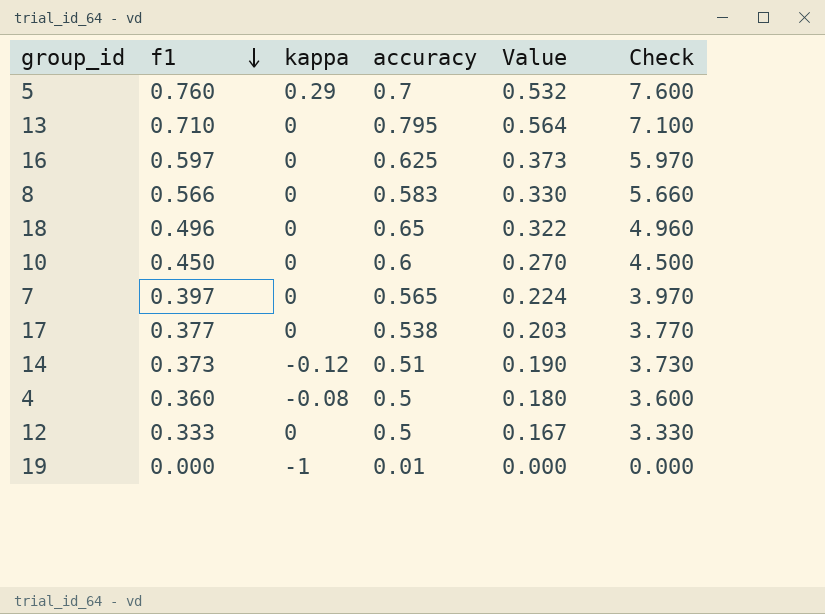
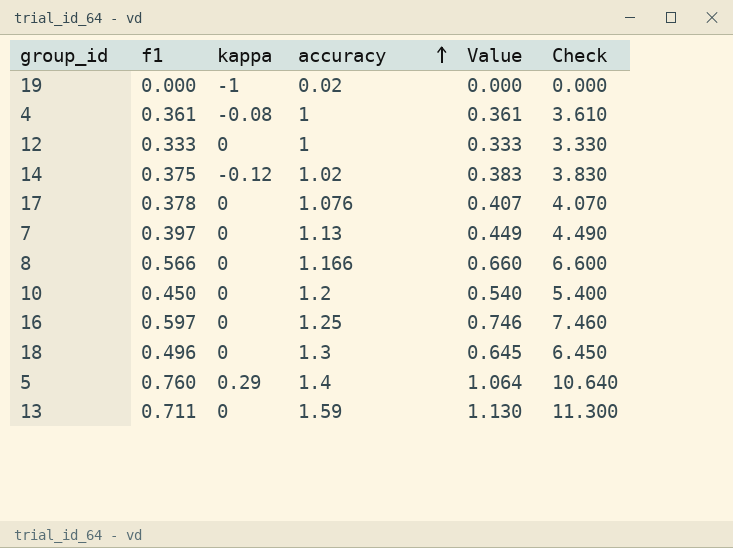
row order: f1 descending -> accuracy ascending
column Check | formula: [f1] * 10 -> [Value] * 10
19 | accuracy: 0.01 -> 0.02
4 | f1: 0.360 -> 0.361
4 | accuracy: 0.5 -> 1
4 | Value: 0.180 -> 0.361
12 | accuracy: 0.5 -> 1
12 | Value: 0.167 -> 0.333
14 | f1: 0.373 -> 0.375
14 | accuracy: 0.51 -> 1.02
14 | Value: 0.190 -> 0.383
17 | f1: 0.377 -> 0.378
17 | accuracy: 0.538 -> 1.076
17 | Value: 0.203 -> 0.407
7 | accuracy: 0.565 -> 1.13
7 | Value: 0.224 -> 0.449
8 | accuracy: 0.583 -> 1.166
8 | Value: 0.330 -> 0.660
10 | accuracy: 0.6 -> 1.2
10 | Value: 0.270 -> 0.540
16 | accuracy: 0.625 -> 1.25
16 | Value: 0.373 -> 0.746
18 | accuracy: 0.65 -> 1.3
18 | Value: 0.322 -> 0.645
5 | accuracy: 0.7 -> 1.4
5 | Value: 0.532 -> 1.064
13 | f1: 0.710 -> 0.711
13 | accuracy: 0.795 -> 1.59
13 | Value: 0.564 -> 1.130

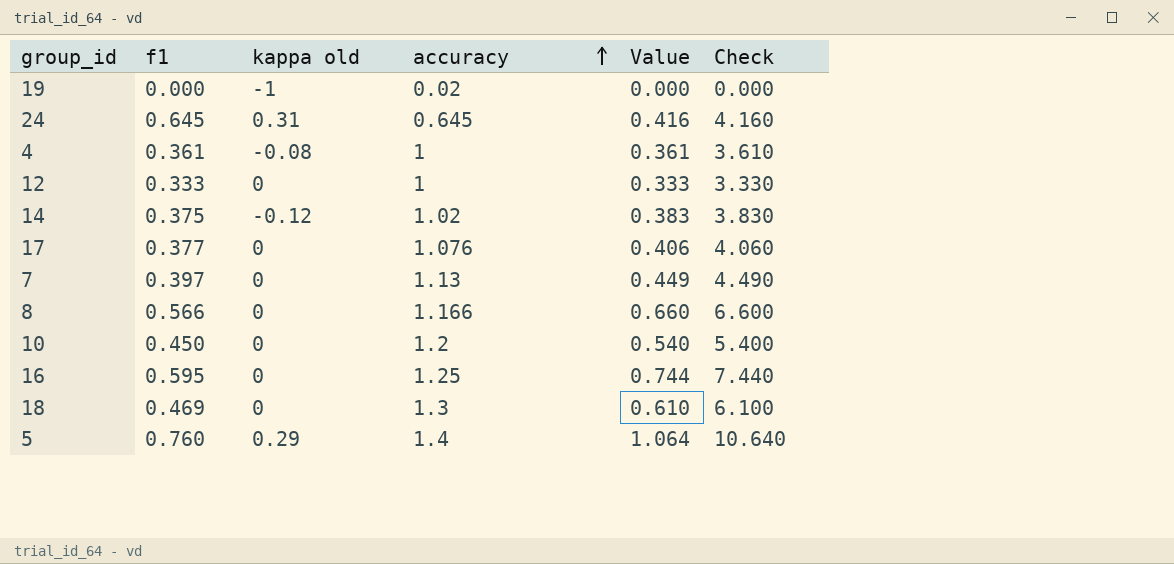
column name: kappa -> kappa old
row 13: 0.711 | 0 | 1.59 | 1.130 | 11.300 -> none
row 24: none -> 0.645 | 0.31 | 0.645 | 0.416 | 4.160
17 | f1: 0.378 -> 0.377
17 | Value: 0.407 -> 0.406
17 | Check: 4.070 -> 4.060
16 | f1: 0.597 -> 0.595
16 | Value: 0.746 -> 0.744
16 | Check: 7.460 -> 7.440
18 | f1: 0.496 -> 0.469
18 | Value: 0.645 -> 0.610
18 | Check: 6.450 -> 6.100

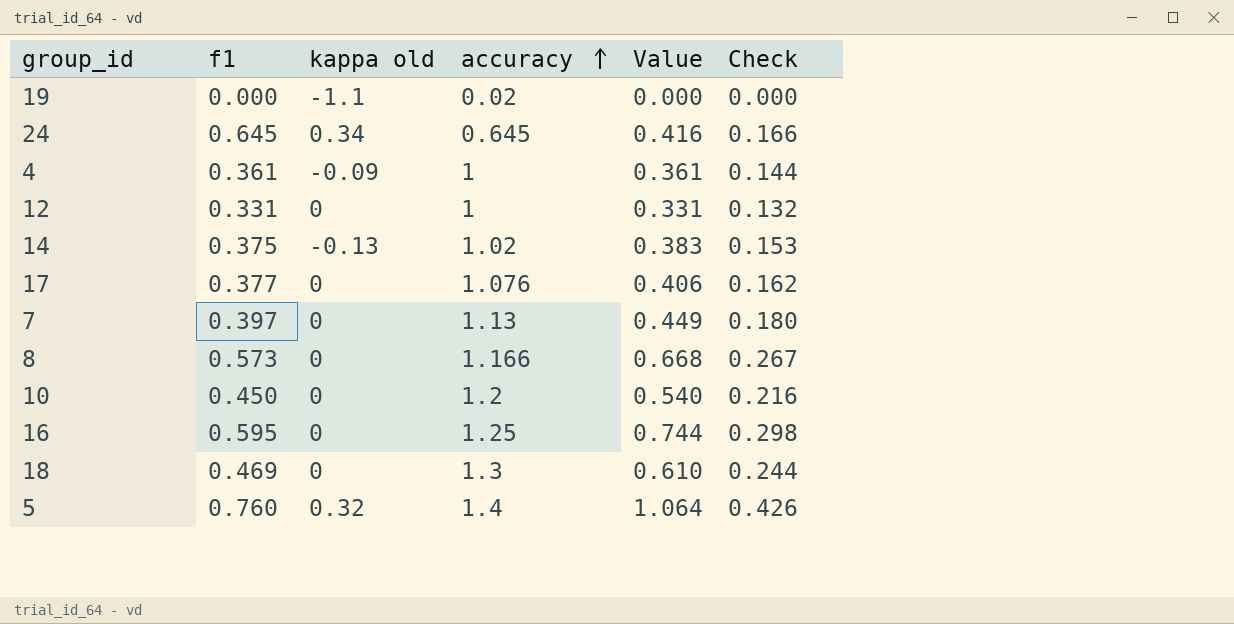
column Check | formula: [Value] * 10 -> [Value] * 0.4
19 | kappa old: -1 -> -1.1
24 | kappa old: 0.31 -> 0.34
4 | kappa old: -0.08 -> -0.09
12 | f1: 0.333 -> 0.331
12 | Value: 0.333 -> 0.331
14 | kappa old: -0.12 -> -0.13
8 | f1: 0.566 -> 0.573
8 | Value: 0.660 -> 0.668
5 | kappa old: 0.29 -> 0.32

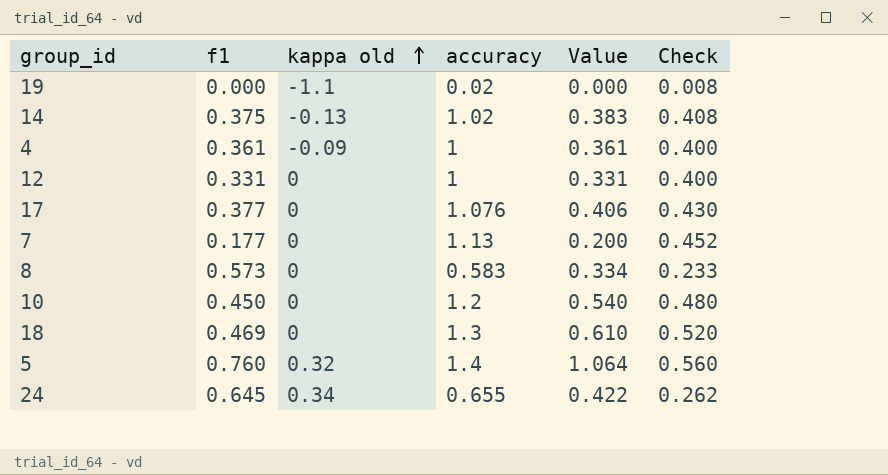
row order: accuracy ascending -> kappa old ascending
column Check | formula: [Value] * 0.4 -> [accuracy] * 0.4
row 16: 0.595 | 0 | 1.25 | 0.744 | 0.298 -> none
7 | f1: 0.397 -> 0.177
7 | Value: 0.449 -> 0.200
8 | accuracy: 1.166 -> 0.583
8 | Value: 0.668 -> 0.334
24 | accuracy: 0.645 -> 0.655
24 | Value: 0.416 -> 0.422

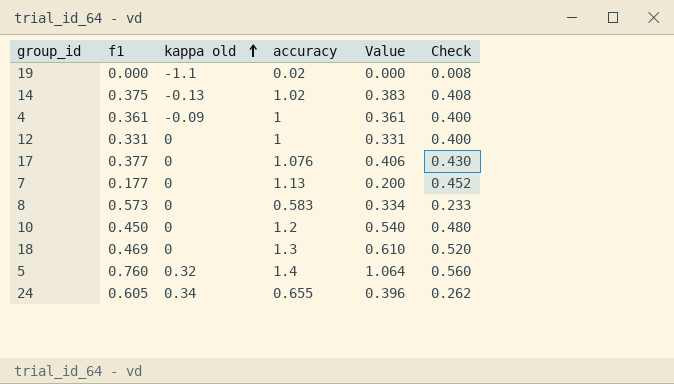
24 | f1: 0.645 -> 0.605
24 | Value: 0.422 -> 0.396

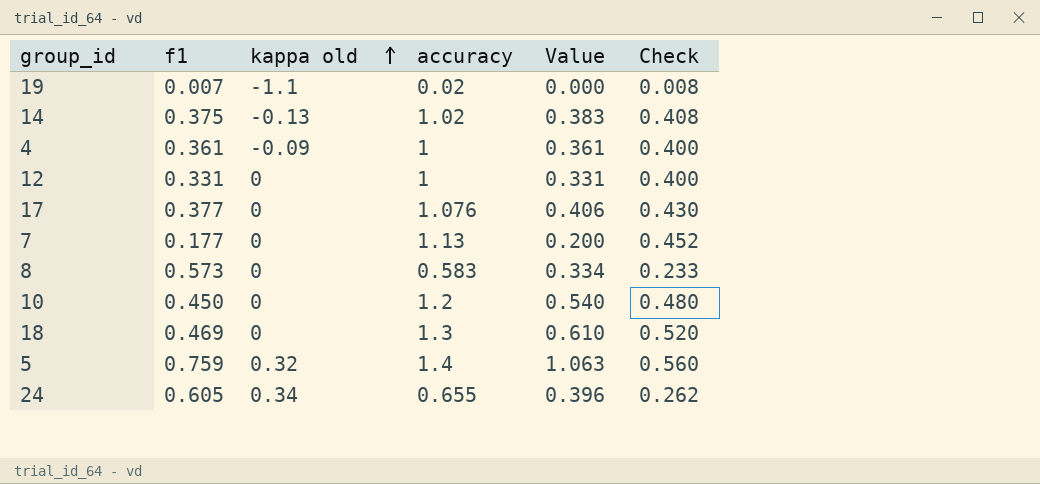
19 | f1: 0.000 -> 0.007
5 | f1: 0.760 -> 0.759
5 | Value: 1.064 -> 1.063

